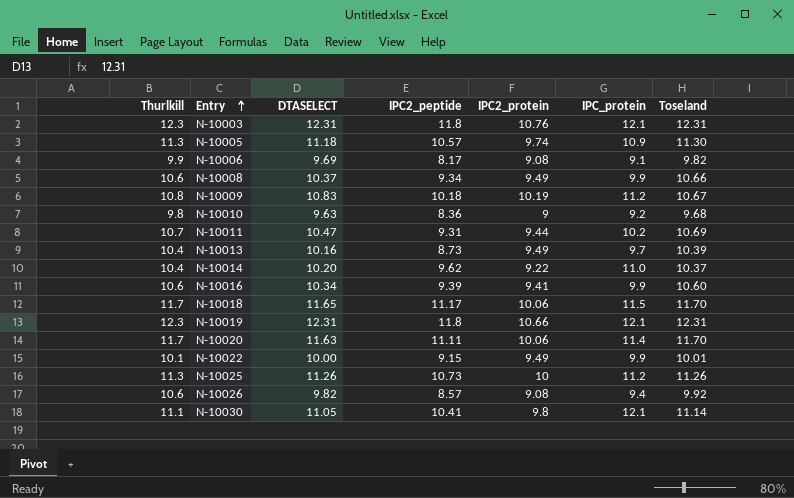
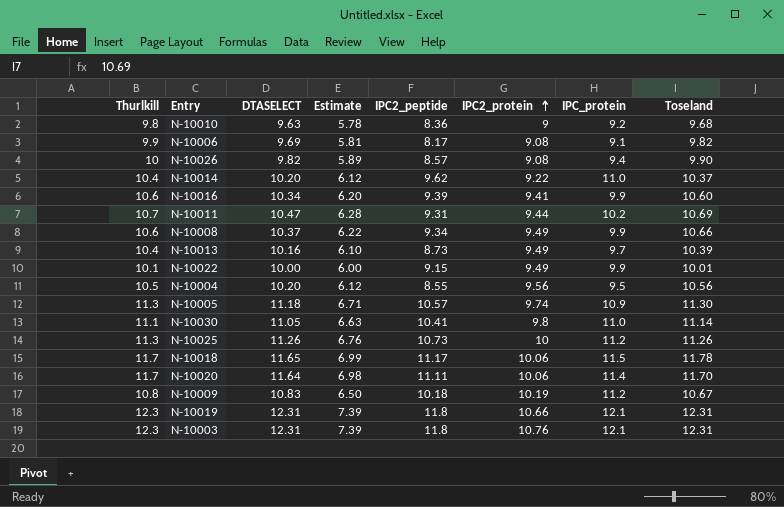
row order: Entry ascending -> IPC2_protein ascending
column Estimate | formula: none -> [DTASELECT] * 0.6
N-10026 | Thurlkill: 10.6 -> 10
N-10026 | Toseland: 9.92 -> 9.90
row N-10004: none -> 10.5 | 10.20 | 6.12 | 8.55 | 9.56 | 9.5 | 10.56
N-10030 | IPC_protein: 12.1 -> 11.0
N-10018 | Toseland: 11.70 -> 11.78
N-10020 | DTASELECT: 11.63 -> 11.64

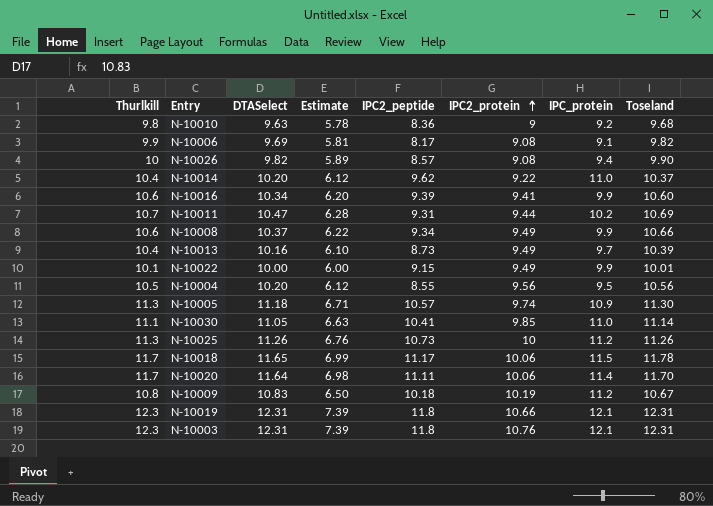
column name: DTASELECT -> DTASelect
N-10030 | IPC2_protein: 9.8 -> 9.85

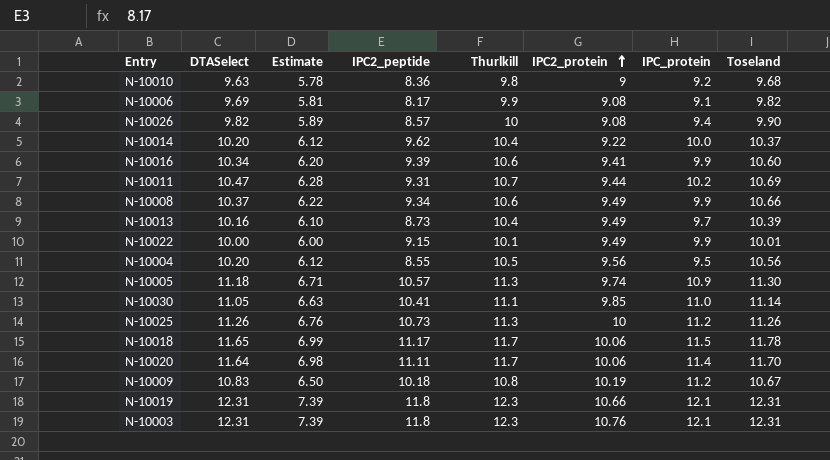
column Thurlkill | position: 1 -> 5
N-10014 | IPC_protein: 11.0 -> 10.0

